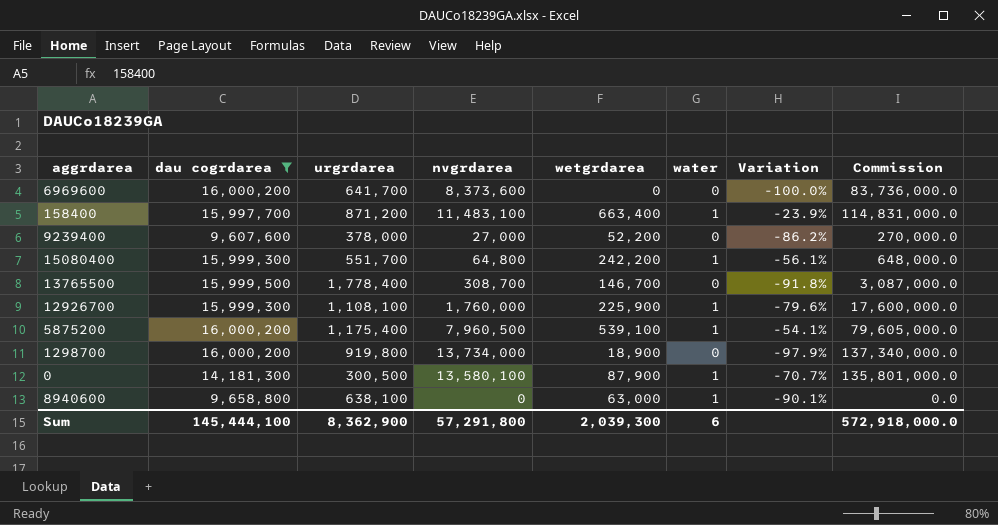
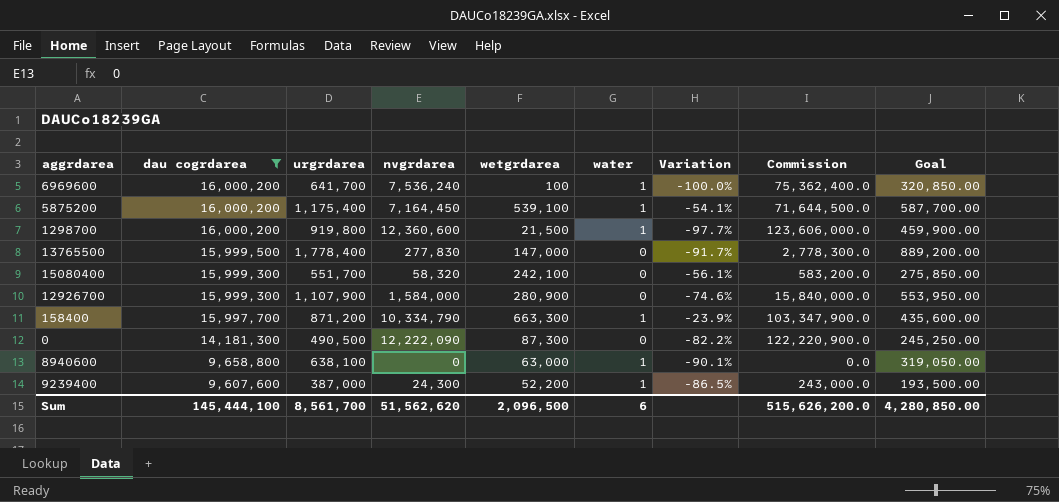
row order: none -> dau cogrdarea descending
column Goal | formula: none -> [urgrdarea] * 0.5
6969600 | nvgrdarea: 8,373,600 -> 7,536,240
6969600 | wetgrdarea: 0 -> 100
6969600 | water: 0 -> 1
6969600 | Commission: 83,736,000.0 -> 75,362,400.0
5875200 | nvgrdarea: 7,960,500 -> 7,164,450
5875200 | Commission: 79,605,000.0 -> 71,644,500.0
1298700 | nvgrdarea: 13,734,000 -> 12,360,600
1298700 | wetgrdarea: 18,900 -> 21,500
1298700 | water: 0 -> 1
1298700 | Variation: -97.9% -> -97.7%
1298700 | Commission: 137,340,000.0 -> 123,606,000.0
13765500 | nvgrdarea: 308,700 -> 277,830
13765500 | wetgrdarea: 146,700 -> 147,000
13765500 | Variation: -91.8% -> -91.7%
13765500 | Commission: 3,087,000.0 -> 2,778,300.0
15080400 | nvgrdarea: 64,800 -> 58,320
15080400 | wetgrdarea: 242,200 -> 242,100
15080400 | water: 1 -> 0
15080400 | Commission: 648,000.0 -> 583,200.0
12926700 | urgrdarea: 1,108,100 -> 1,107,900
12926700 | nvgrdarea: 1,760,000 -> 1,584,000
12926700 | wetgrdarea: 225,900 -> 280,900
12926700 | water: 1 -> 0
12926700 | Variation: -79.6% -> -74.6%
12926700 | Commission: 17,600,000.0 -> 15,840,000.0
158400 | nvgrdarea: 11,483,100 -> 10,334,790
158400 | wetgrdarea: 663,400 -> 663,300
158400 | Commission: 114,831,000.0 -> 103,347,900.0
0 | urgrdarea: 300,500 -> 490,500
0 | nvgrdarea: 13,580,100 -> 12,222,090
0 | wetgrdarea: 87,900 -> 87,300
0 | water: 1 -> 0
0 | Variation: -70.7% -> -82.2%
0 | Commission: 135,801,000.0 -> 122,220,900.0
9239400 | urgrdarea: 378,000 -> 387,000
9239400 | nvgrdarea: 27,000 -> 24,300
9239400 | water: 0 -> 1
9239400 | Variation: -86.2% -> -86.5%
9239400 | Commission: 270,000.0 -> 243,000.0
Sum | urgrdarea: 8,362,900 -> 8,561,700
Sum | nvgrdarea: 57,291,800 -> 51,562,620
Sum | wetgrdarea: 2,039,300 -> 2,096,500
Sum | Commission: 572,918,000.0 -> 515,626,200.0

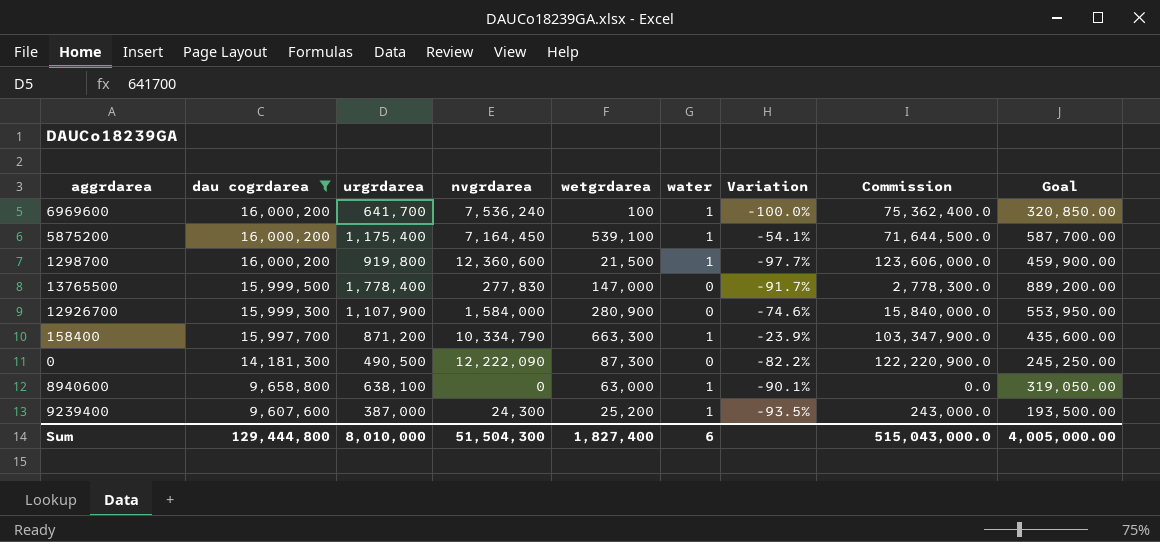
row 15080400: 15,999,300 | 551,700 | 58,320 | 242,100 | 0 | -56.1% | 583,200.0 | 275,850.00 -> none
9239400 | wetgrdarea: 52,200 -> 25,200
9239400 | Variation: -86.5% -> -93.5%
Sum | dau cogrdarea: 145,444,100 -> 129,444,800
Sum | urgrdarea: 8,561,700 -> 8,010,000
Sum | nvgrdarea: 51,562,620 -> 51,504,300
Sum | wetgrdarea: 2,096,500 -> 1,827,400
Sum | Commission: 515,626,200.0 -> 515,043,000.0
Sum | Goal: 4,280,850.00 -> 4,005,000.00

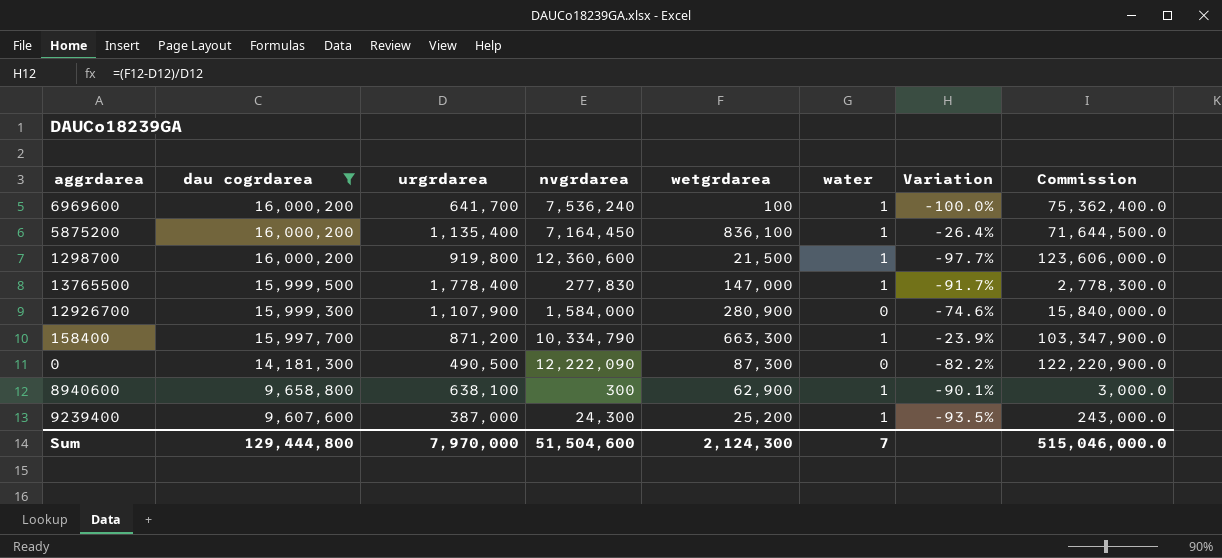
column Goal | formula: [urgrdarea] * 0.5 -> none
5875200 | urgrdarea: 1,175,400 -> 1,135,400
5875200 | wetgrdarea: 539,100 -> 836,100
5875200 | Variation: -54.1% -> -26.4%
13765500 | water: 0 -> 1
8940600 | nvgrdarea: 0 -> 300
8940600 | wetgrdarea: 63,000 -> 62,900
8940600 | Commission: 0.0 -> 3,000.0
Sum | urgrdarea: 8,010,000 -> 7,970,000
Sum | nvgrdarea: 51,504,300 -> 51,504,600
Sum | wetgrdarea: 1,827,400 -> 2,124,300
Sum | water: 6 -> 7
Sum | Commission: 515,043,000.0 -> 515,046,000.0

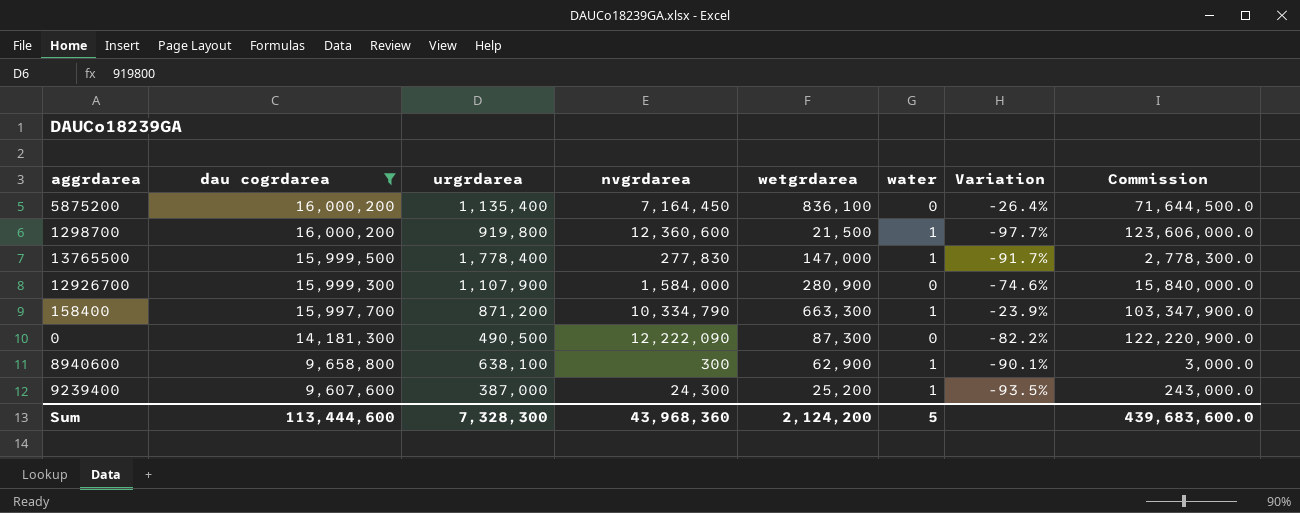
row 6969600: 16,000,200 | 641,700 | 7,536,240 | 100 | 1 | -100.0% | 75,362,400.0 -> none
5875200 | water: 1 -> 0
Sum | dau cogrdarea: 129,444,800 -> 113,444,600
Sum | urgrdarea: 7,970,000 -> 7,328,300
Sum | nvgrdarea: 51,504,600 -> 43,968,360
Sum | wetgrdarea: 2,124,300 -> 2,124,200
Sum | water: 7 -> 5
Sum | Commission: 515,046,000.0 -> 439,683,600.0

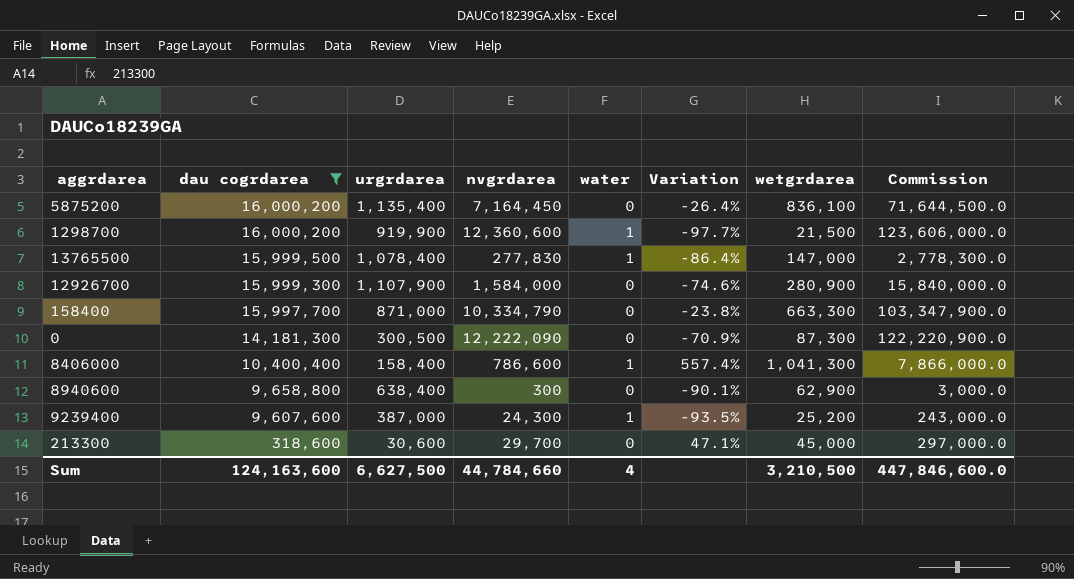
column wetgrdarea | position: 5 -> 7
1298700 | urgrdarea: 919,800 -> 919,900
13765500 | urgrdarea: 1,778,400 -> 1,078,400
13765500 | Variation: -91.7% -> -86.4%
158400 | urgrdarea: 871,200 -> 871,000
158400 | water: 1 -> 0
158400 | Variation: -23.9% -> -23.8%
0 | urgrdarea: 490,500 -> 300,500
0 | Variation: -82.2% -> -70.9%
row 8406000: none -> 10,400,400 | 158,400 | 786,600 | 1 | 557.4% | 1,041,300 | 7,866,000.0
8940600 | urgrdarea: 638,100 -> 638,400
8940600 | water: 1 -> 0
row 213300: none -> 318,600 | 30,600 | 29,700 | 0 | 47.1% | 45,000 | 297,000.0
Sum | dau cogrdarea: 113,444,600 -> 124,163,600
Sum | urgrdarea: 7,328,300 -> 6,627,500
Sum | nvgrdarea: 43,968,360 -> 44,784,660
Sum | water: 5 -> 4
Sum | wetgrdarea: 2,124,200 -> 3,210,500
Sum | Commission: 439,683,600.0 -> 447,846,600.0

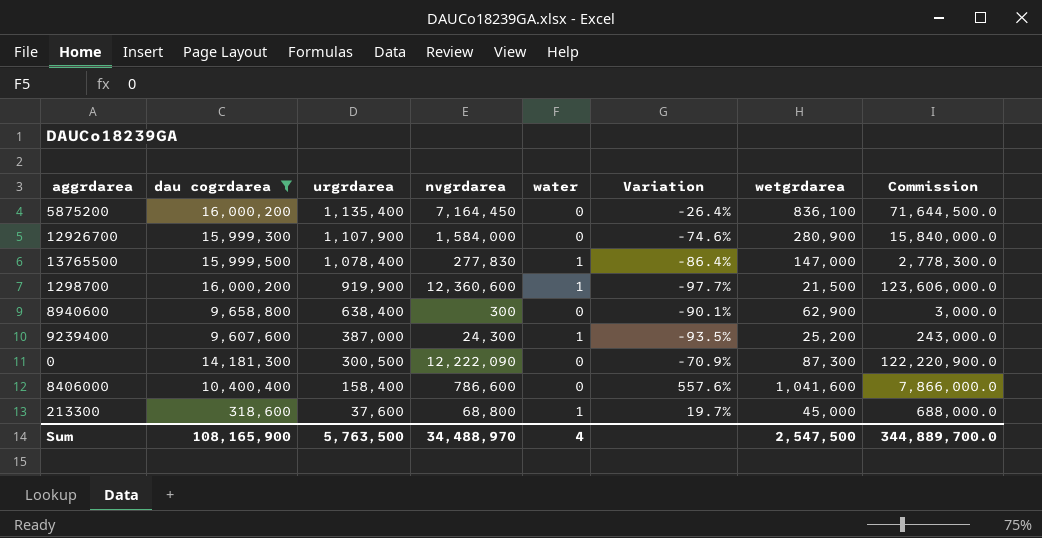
row order: dau cogrdarea descending -> urgrdarea descending
row 158400: 15,997,700 | 871,000 | 10,334,790 | 0 | -23.8% | 663,300 | 103,347,900.0 -> none
8406000 | water: 1 -> 0
8406000 | Variation: 557.4% -> 557.6%
8406000 | wetgrdarea: 1,041,300 -> 1,041,600
213300 | urgrdarea: 30,600 -> 37,600
213300 | nvgrdarea: 29,700 -> 68,800
213300 | water: 0 -> 1
213300 | Variation: 47.1% -> 19.7%
213300 | Commission: 297,000.0 -> 688,000.0
Sum | dau cogrdarea: 124,163,600 -> 108,165,900
Sum | urgrdarea: 6,627,500 -> 5,763,500
Sum | nvgrdarea: 44,784,660 -> 34,488,970
Sum | wetgrdarea: 3,210,500 -> 2,547,500
Sum | Commission: 447,846,600.0 -> 344,889,700.0

